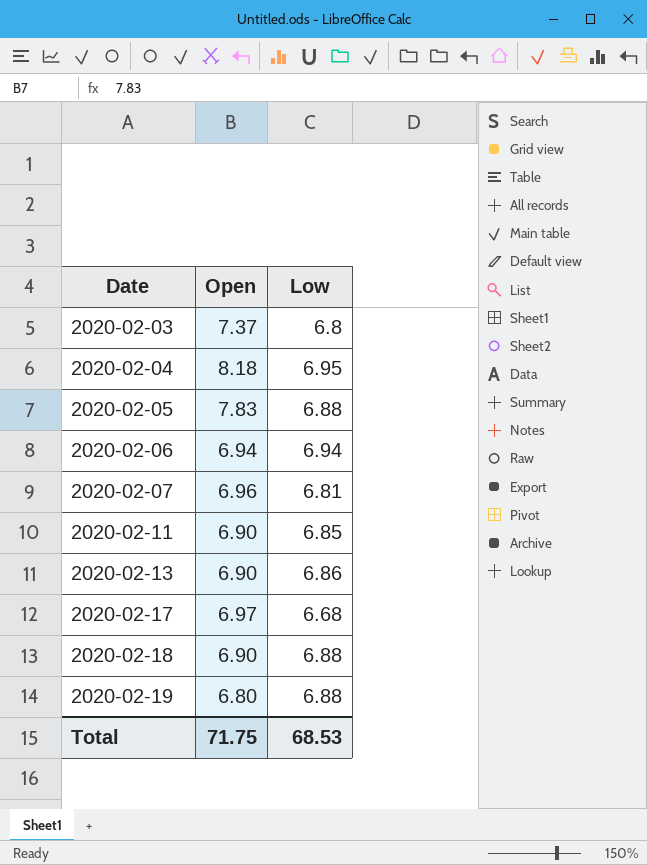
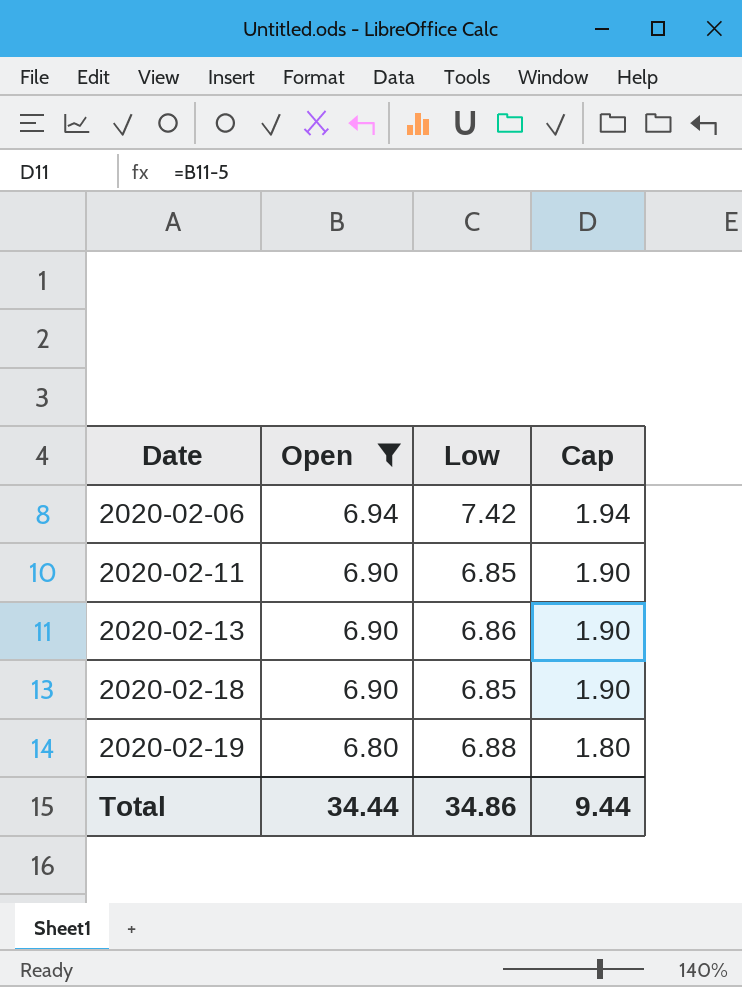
filter: none -> Open <= 6.94
column Cap | formula: none -> [Open] - 5
2020-02-06 | Low: 6.94 -> 7.42
2020-02-18 | Low: 6.88 -> 6.85
Total | Open: 71.75 -> 34.44
Total | Low: 68.53 -> 34.86

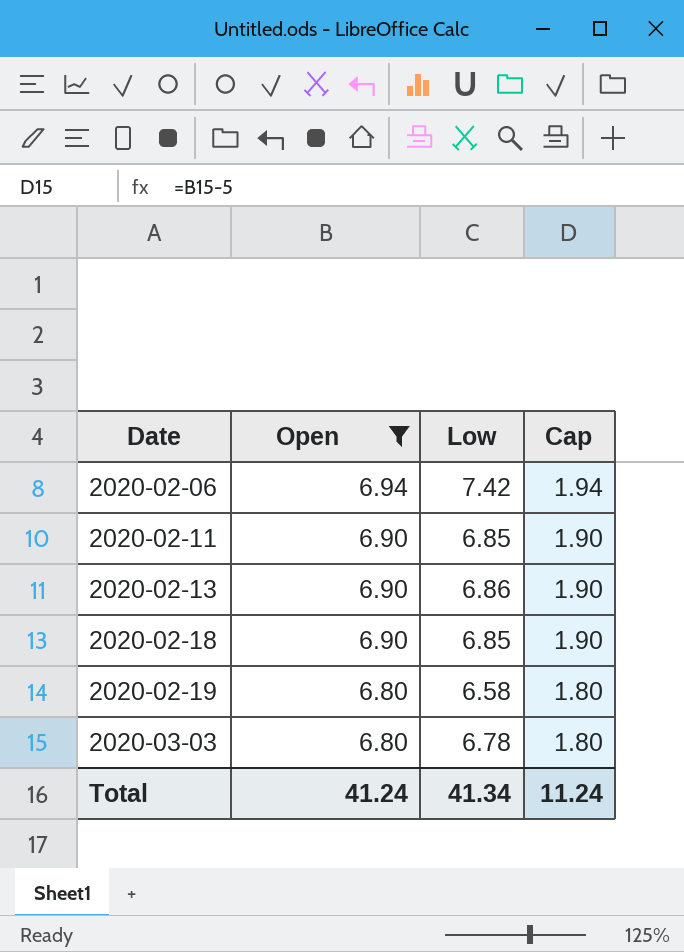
2020-02-19 | Low: 6.88 -> 6.58
row 2020-03-03: none -> 6.80 | 6.78 | 1.80
Total | Open: 34.44 -> 41.24
Total | Low: 34.86 -> 41.34
Total | Cap: 9.44 -> 11.24

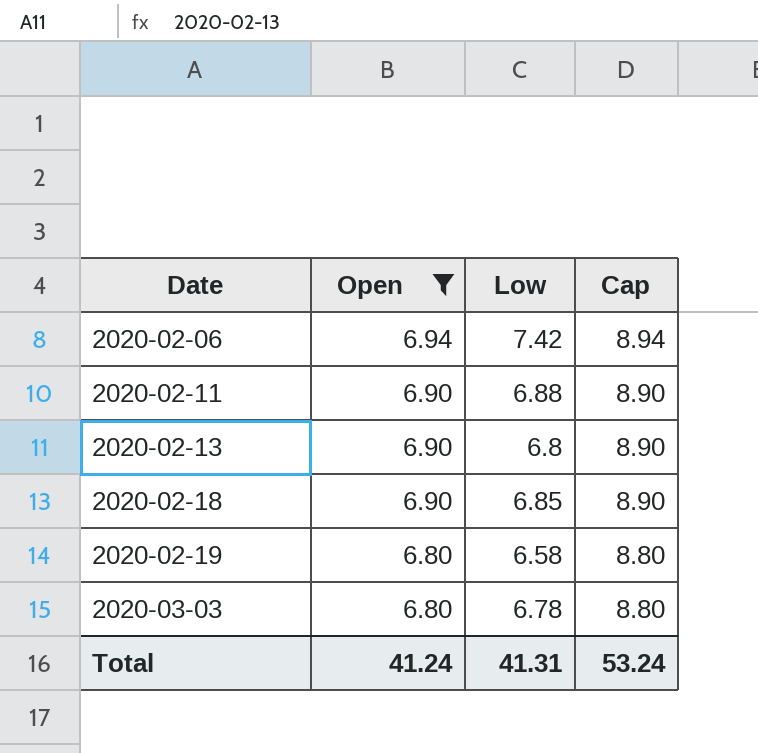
column Cap | formula: [Open] - 5 -> [Open] + 2
2020-02-11 | Low: 6.85 -> 6.88
2020-02-13 | Low: 6.86 -> 6.8
Total | Low: 41.34 -> 41.31
Total | Cap: 11.24 -> 53.24

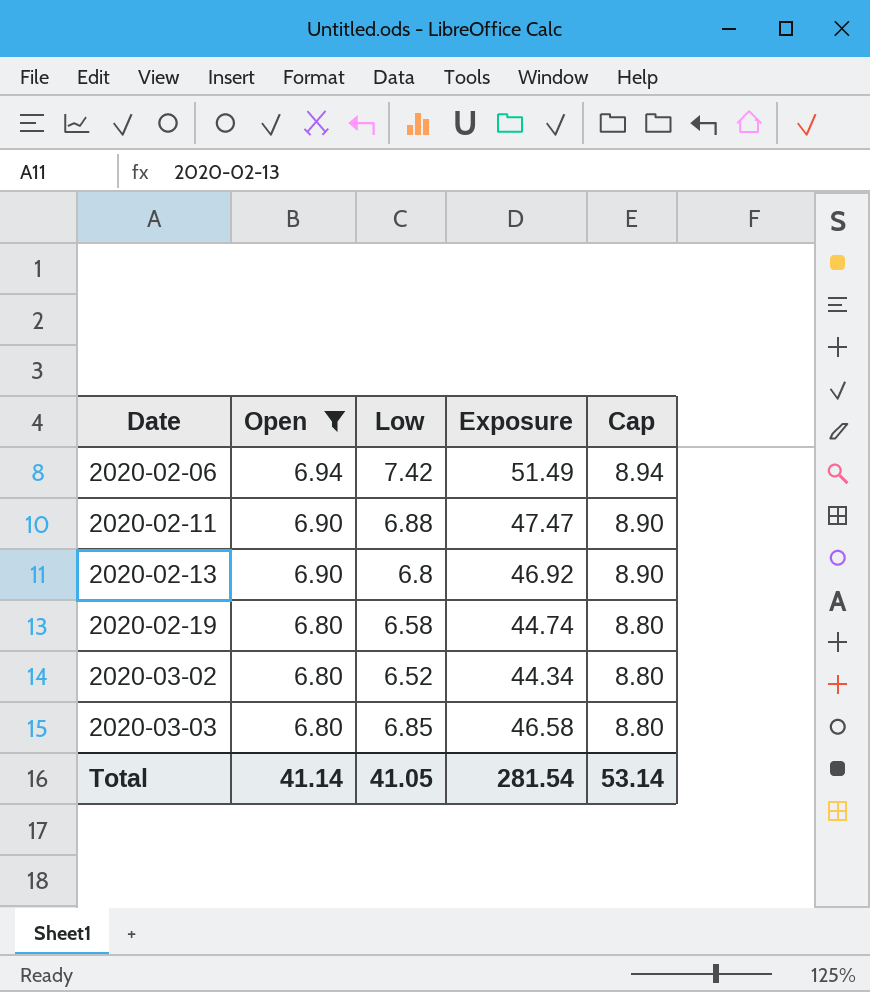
column Exposure | formula: none -> [Open] * [Low]
row 2020-02-18: 6.90 | 6.85 | 8.90 -> none
row 2020-03-02: none -> 6.80 | 6.52 | 44.34 | 8.80
2020-03-03 | Low: 6.78 -> 6.85
Total | Open: 41.24 -> 41.14
Total | Low: 41.31 -> 41.05
Total | Cap: 53.24 -> 53.14

